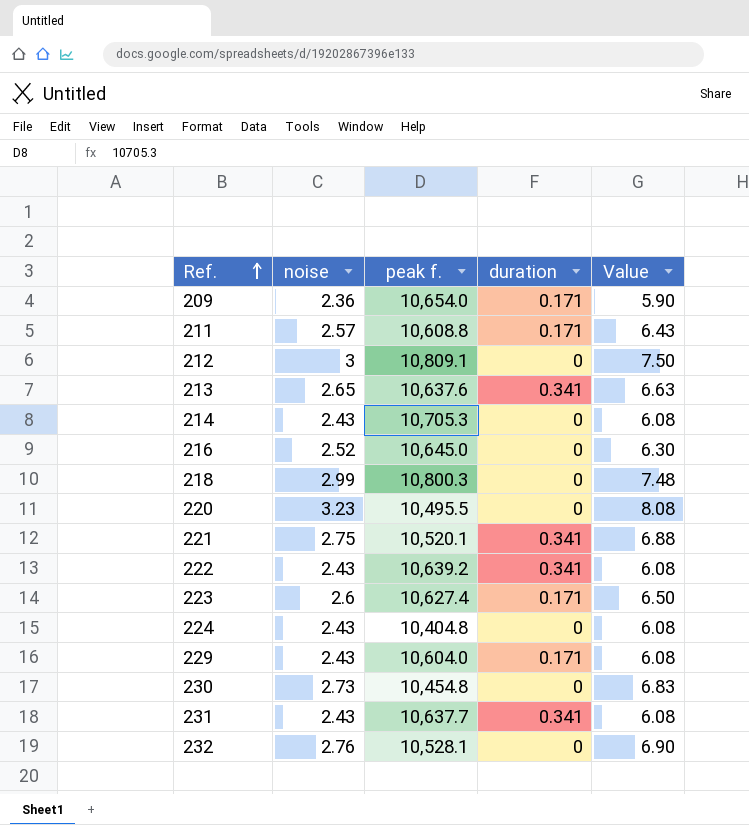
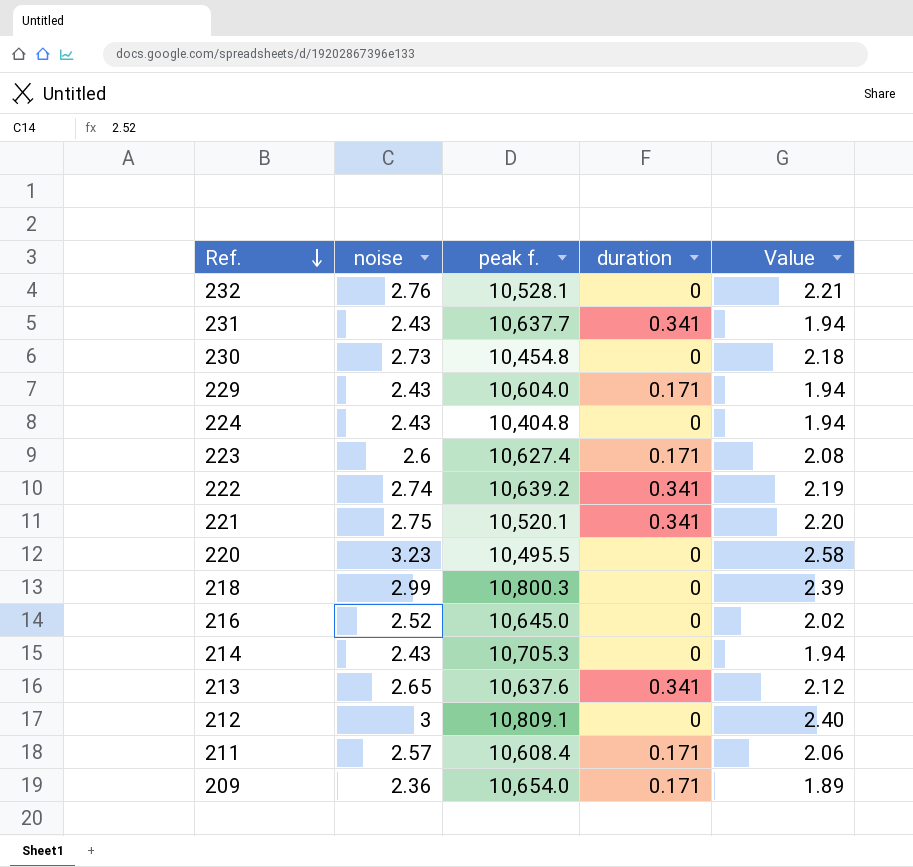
row order: Ref. ascending -> Ref. descending
column Value | formula: [noise] * 2.5 -> [noise] * 0.8
222 | noise: 2.43 -> 2.74
211 | peak f.: 10,608.8 -> 10,608.4

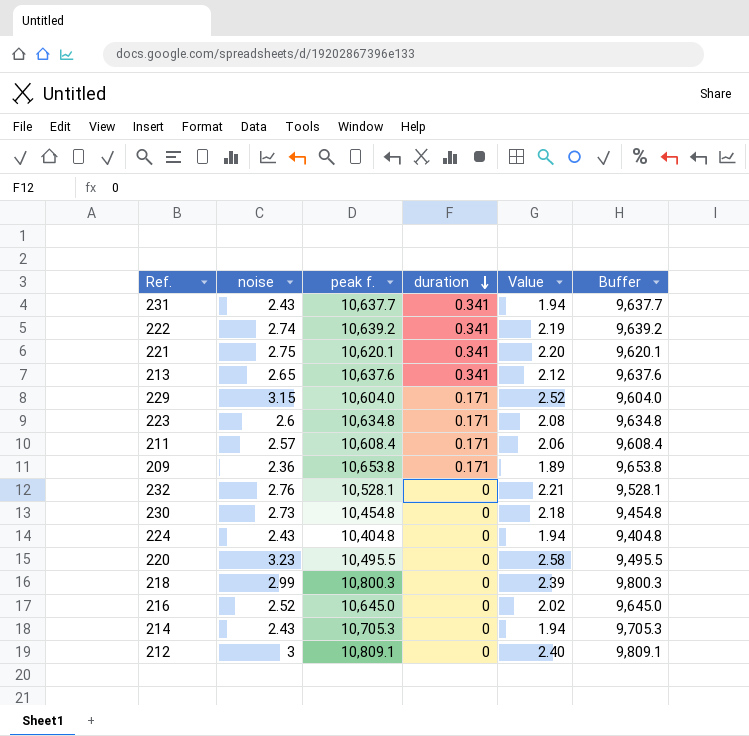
row order: Ref. descending -> duration descending
column Buffer | formula: none -> [peak f.] - 1000
221 | peak f.: 10,520.1 -> 10,620.1
229 | noise: 2.43 -> 3.15
229 | Value: 1.94 -> 2.52
223 | peak f.: 10,627.4 -> 10,634.8
209 | peak f.: 10,654.0 -> 10,653.8

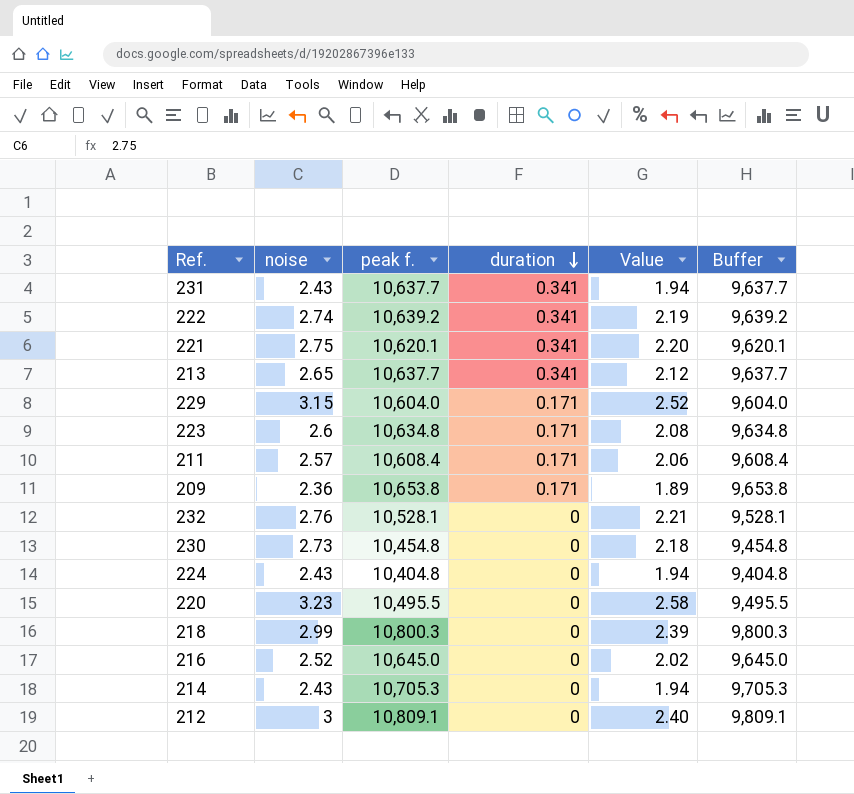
213 | peak f.: 10,637.6 -> 10,637.7
213 | Buffer: 9,637.6 -> 9,637.7

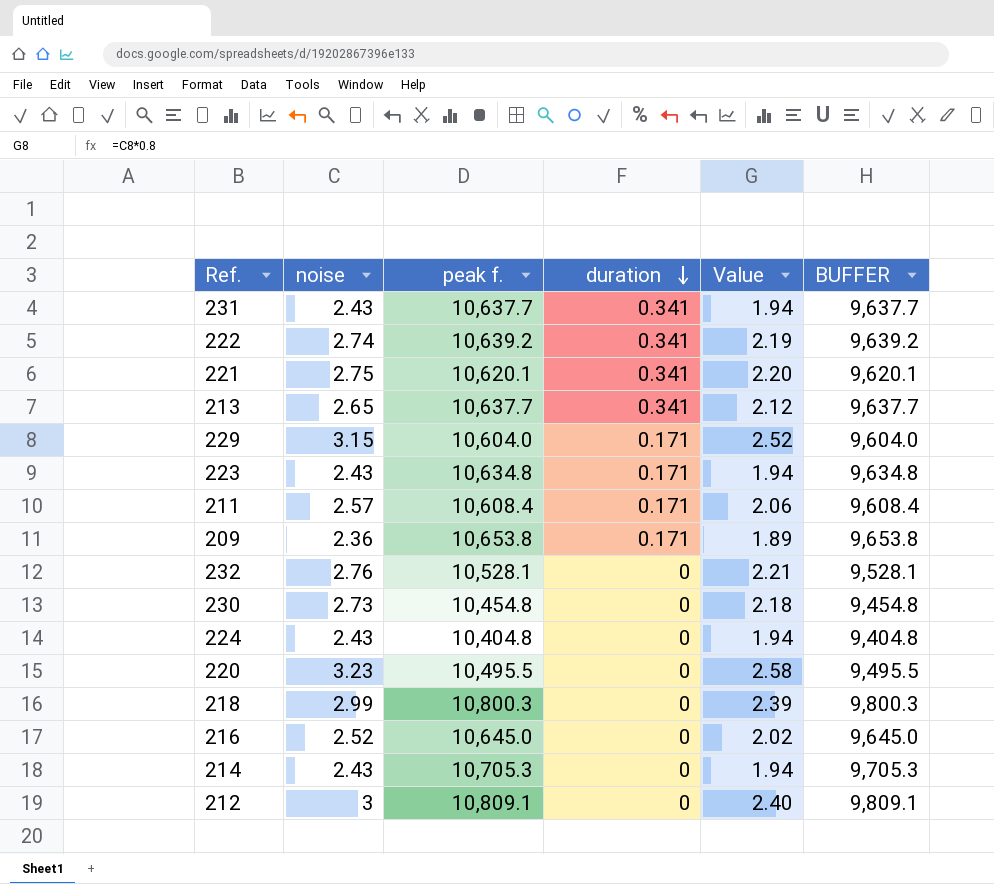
column name: Buffer -> BUFFER
223 | noise: 2.6 -> 2.43
223 | Value: 2.08 -> 1.94

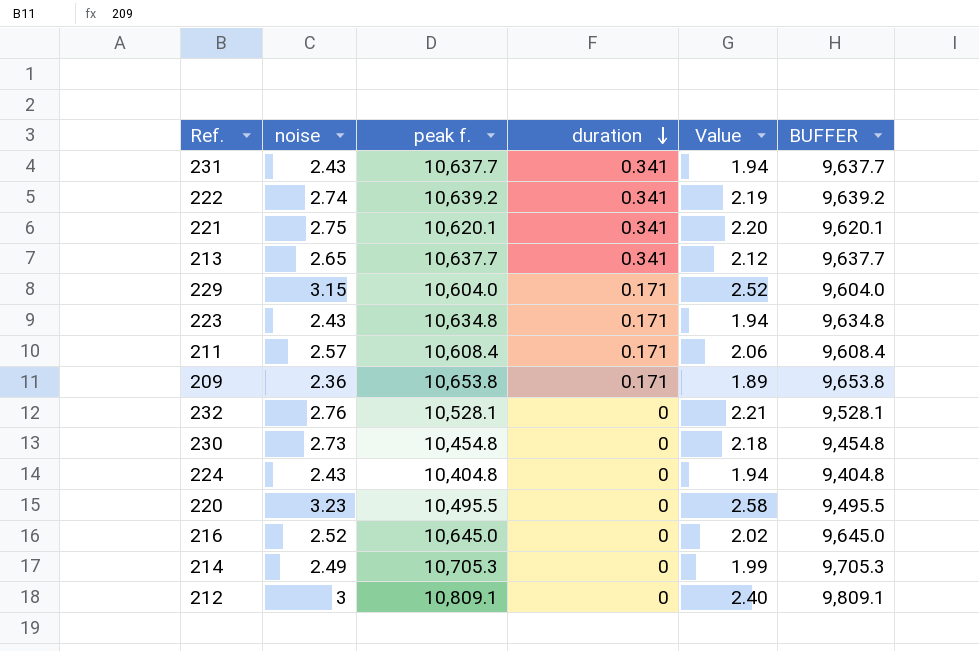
row 218: 2.99 | 10,800.3 | 0 | 2.39 | 9,800.3 -> none
214 | noise: 2.43 -> 2.49
214 | Value: 1.94 -> 1.99

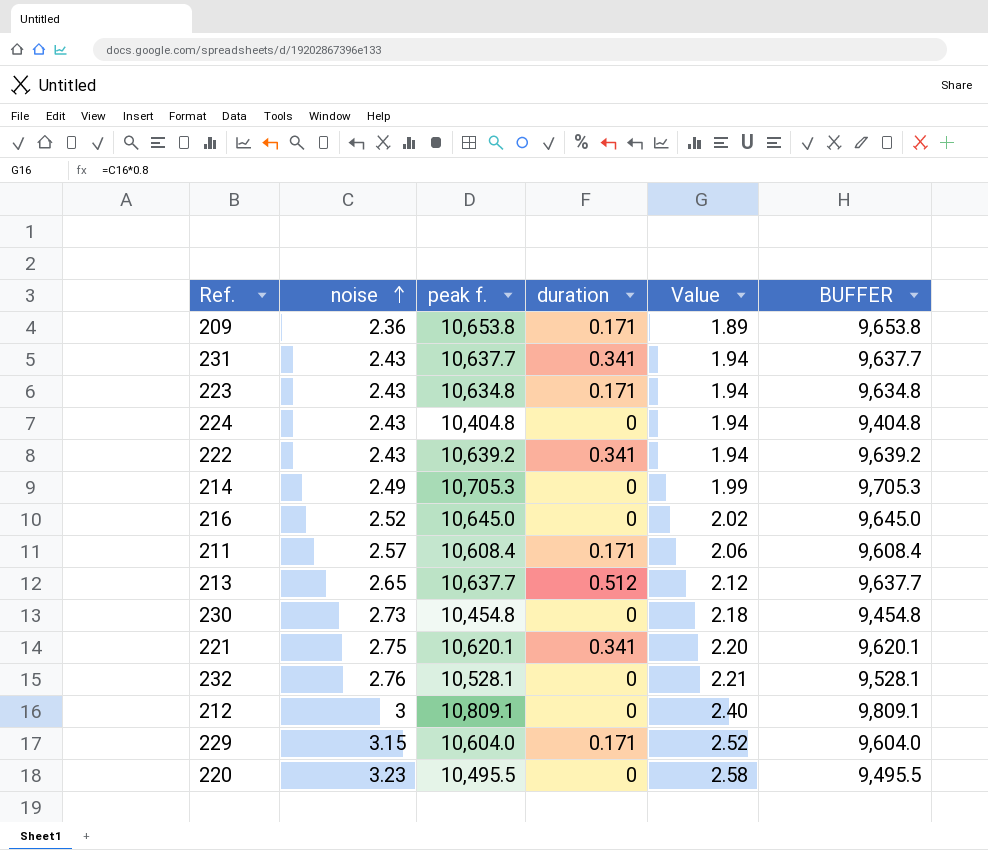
row order: duration descending -> noise ascending
222 | noise: 2.74 -> 2.43
222 | Value: 2.19 -> 1.94
213 | duration: 0.341 -> 0.512

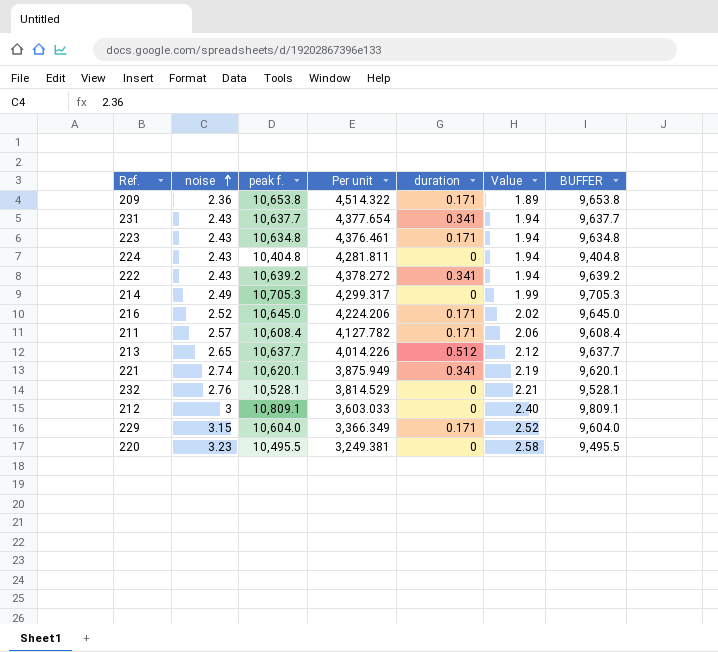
column Per unit | formula: none -> [peak f.] / [noise]
row 230: 2.73 | 10,454.8 | 0 | 2.18 | 9,454.8 -> none
216 | duration: 0 -> 0.171
221 | noise: 2.75 -> 2.74
221 | Value: 2.20 -> 2.19

